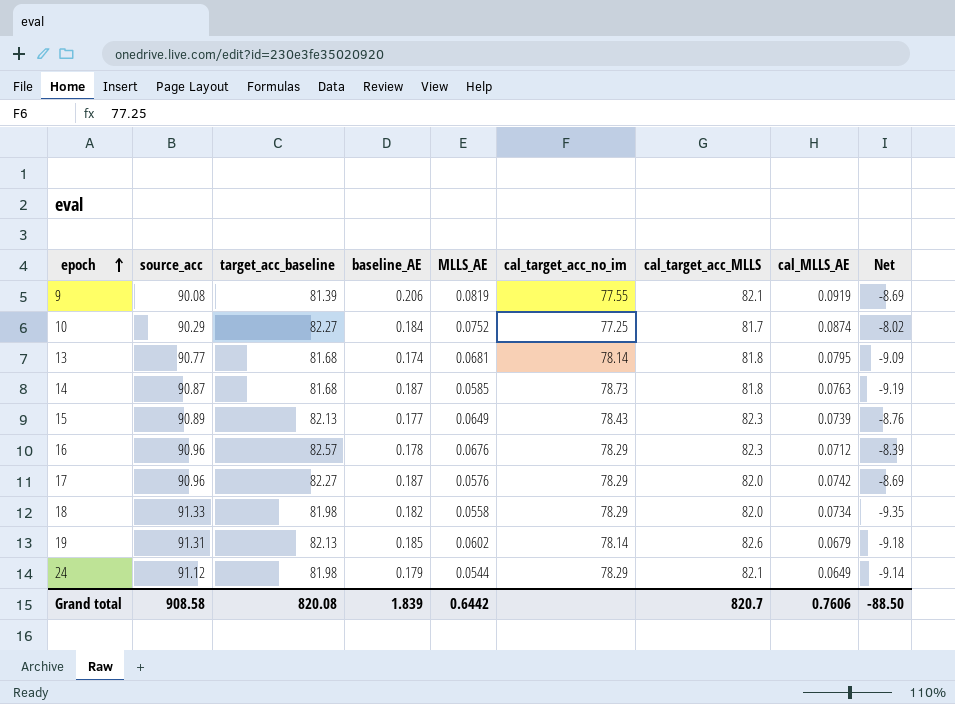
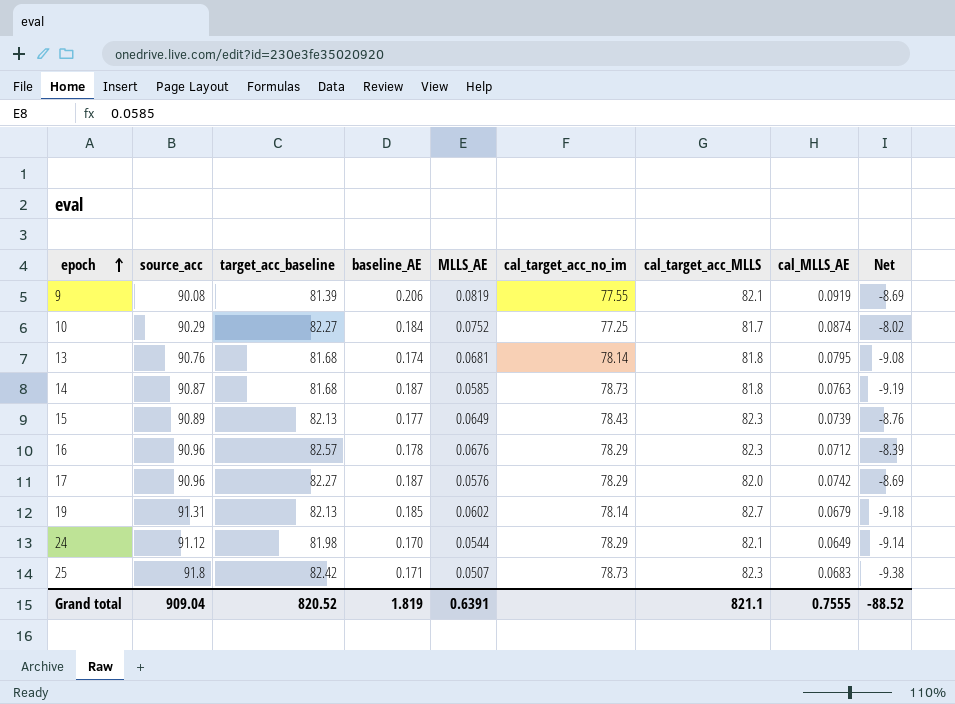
row 18: 91.33 | 81.98 | 0.182 | 0.0558 | 78.29 | 82.0 | 0.0734 | -9.35 -> none
13 | source_acc: 90.77 -> 90.76
13 | Net: -9.09 -> -9.08
19 | cal_target_acc_MLLS: 82.6 -> 82.7
24 | baseline_AE: 0.179 -> 0.170
row 25: none -> 91.8 | 82.42 | 0.171 | 0.0507 | 78.73 | 82.3 | 0.0683 | -9.38
Grand total | source_acc: 908.58 -> 909.04
Grand total | target_acc_baseline: 820.08 -> 820.52
Grand total | baseline_AE: 1.839 -> 1.819
Grand total | MLLS_AE: 0.6442 -> 0.6391
Grand total | cal_target_acc_MLLS: 820.7 -> 821.1
Grand total | cal_MLLS_AE: 0.7606 -> 0.7555
Grand total | Net: -88.50 -> -88.52

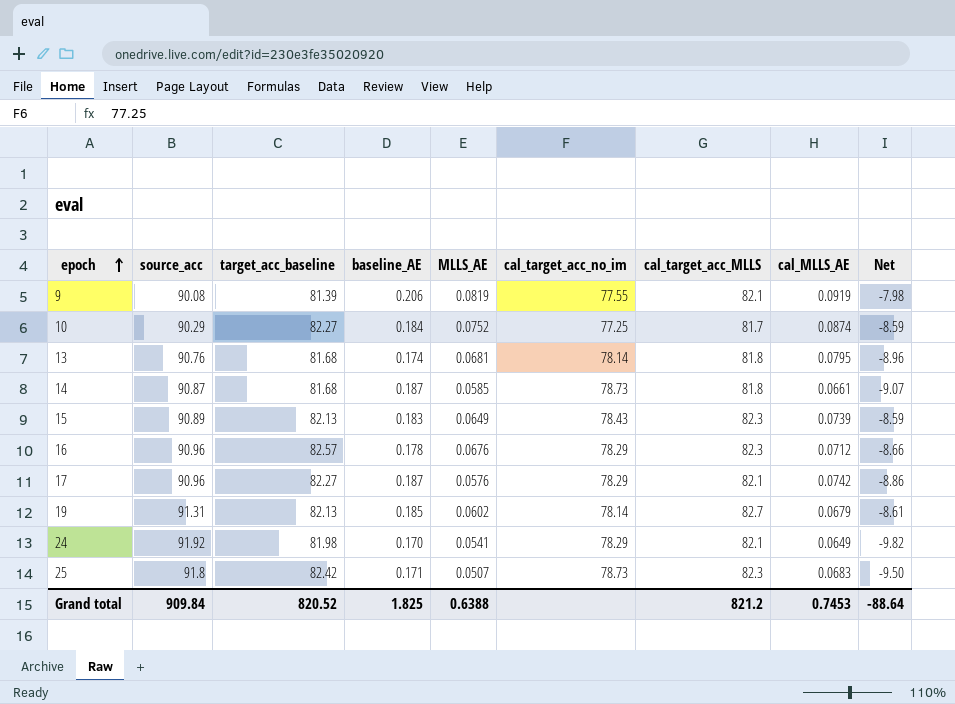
column Net | formula: [target_acc_baseline] - [source_acc] -> [cal_target_acc_MLLS] - [source_acc]
14 | cal_MLLS_AE: 0.0763 -> 0.0661
15 | baseline_AE: 0.177 -> 0.183
17 | cal_target_acc_MLLS: 82.0 -> 82.1
24 | source_acc: 91.12 -> 91.92
24 | MLLS_AE: 0.0544 -> 0.0541
Grand total | source_acc: 909.04 -> 909.84
Grand total | baseline_AE: 1.819 -> 1.825
Grand total | MLLS_AE: 0.6391 -> 0.6388
Grand total | cal_target_acc_MLLS: 821.1 -> 821.2
Grand total | cal_MLLS_AE: 0.7555 -> 0.7453
Grand total | Net: -88.52 -> -88.64

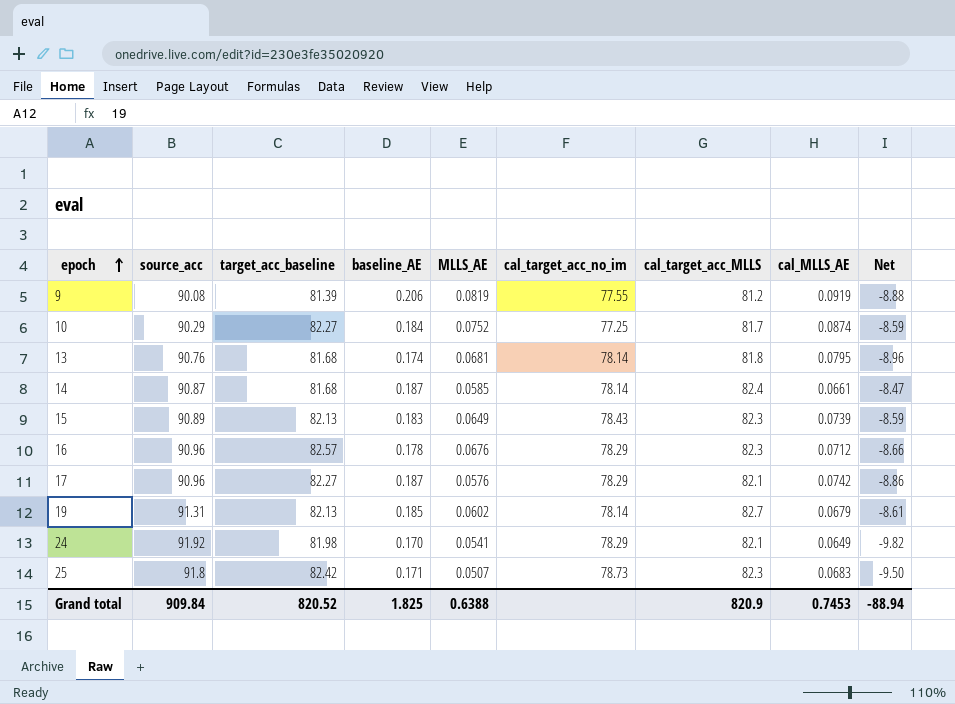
9 | cal_target_acc_MLLS: 82.1 -> 81.2
9 | Net: -7.98 -> -8.88
14 | cal_target_acc_no_im: 78.73 -> 78.14
14 | cal_target_acc_MLLS: 81.8 -> 82.4
14 | Net: -9.07 -> -8.47
Grand total | cal_target_acc_MLLS: 821.2 -> 820.9
Grand total | Net: -88.64 -> -88.94

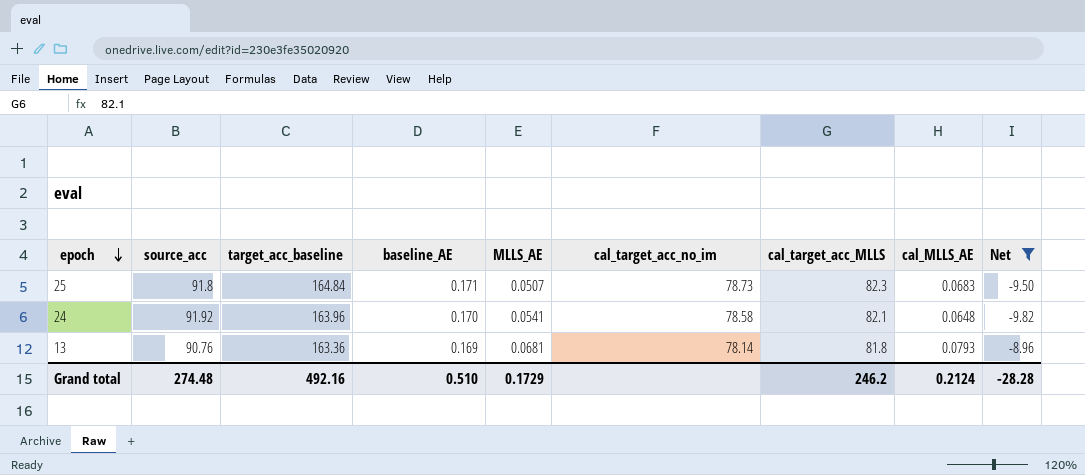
filter: none -> Net <= -8.96
row order: epoch ascending -> epoch descending
25 | target_acc_baseline: 82.42 -> 164.84
24 | target_acc_baseline: 81.98 -> 163.96
24 | cal_target_acc_no_im: 78.29 -> 78.58
24 | cal_MLLS_AE: 0.0649 -> 0.0648
13 | target_acc_baseline: 81.68 -> 163.36
13 | baseline_AE: 0.174 -> 0.169
13 | cal_MLLS_AE: 0.0795 -> 0.0793
Grand total | source_acc: 909.84 -> 274.48
Grand total | target_acc_baseline: 820.52 -> 492.16
Grand total | baseline_AE: 1.825 -> 0.510
Grand total | MLLS_AE: 0.6388 -> 0.1729
Grand total | cal_target_acc_MLLS: 820.9 -> 246.2
Grand total | cal_MLLS_AE: 0.7453 -> 0.2124
Grand total | Net: -88.94 -> -28.28

